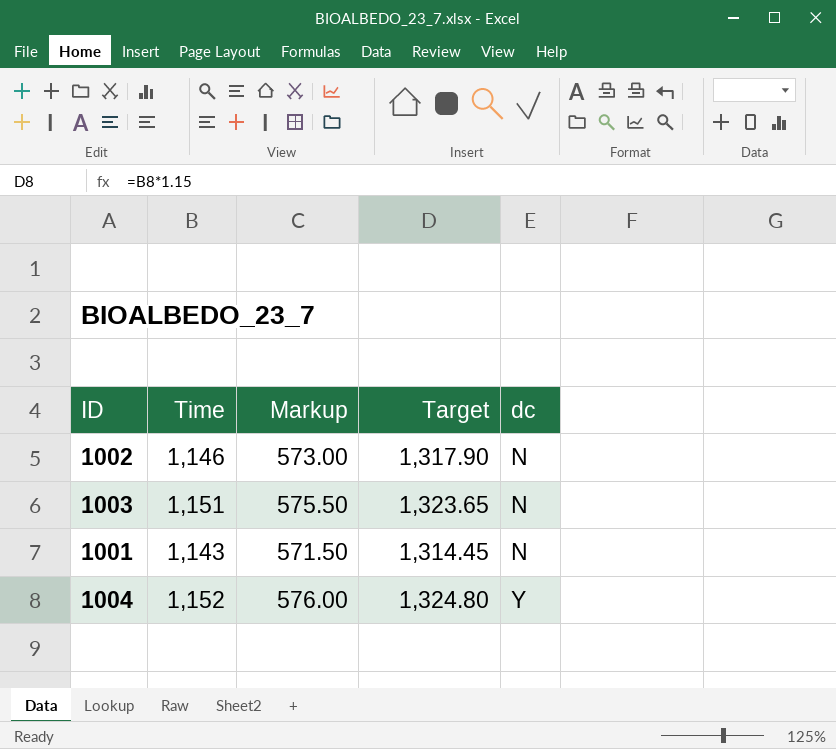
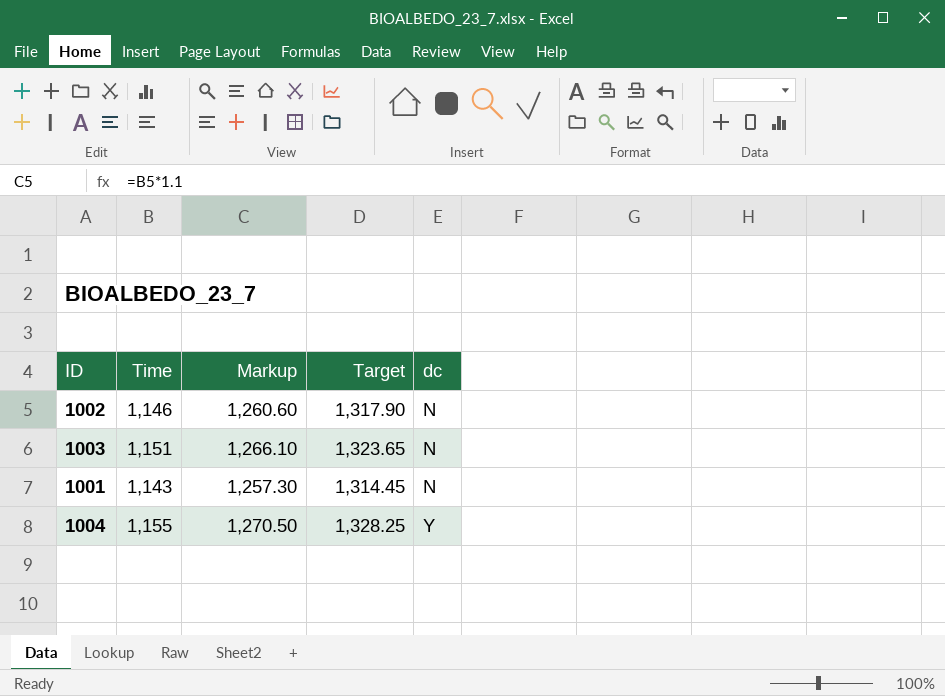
column Markup | formula: [Time] * 0.5 -> [Time] * 1.1
1004 | Time: 1,152 -> 1,155
1004 | Target: 1,324.80 -> 1,328.25

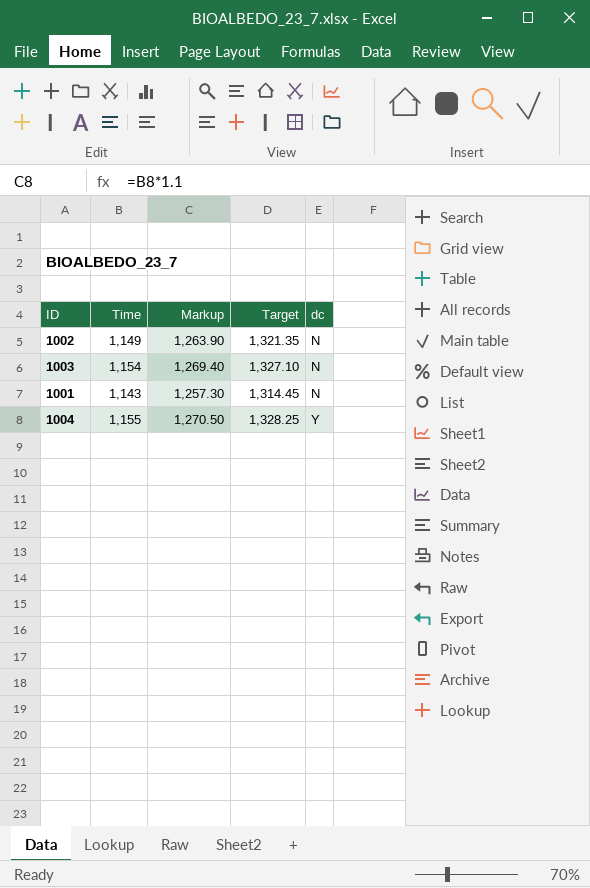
1002 | Time: 1,146 -> 1,149
1002 | Markup: 1,260.60 -> 1,263.90
1002 | Target: 1,317.90 -> 1,321.35
1003 | Time: 1,151 -> 1,154
1003 | Markup: 1,266.10 -> 1,269.40
1003 | Target: 1,323.65 -> 1,327.10

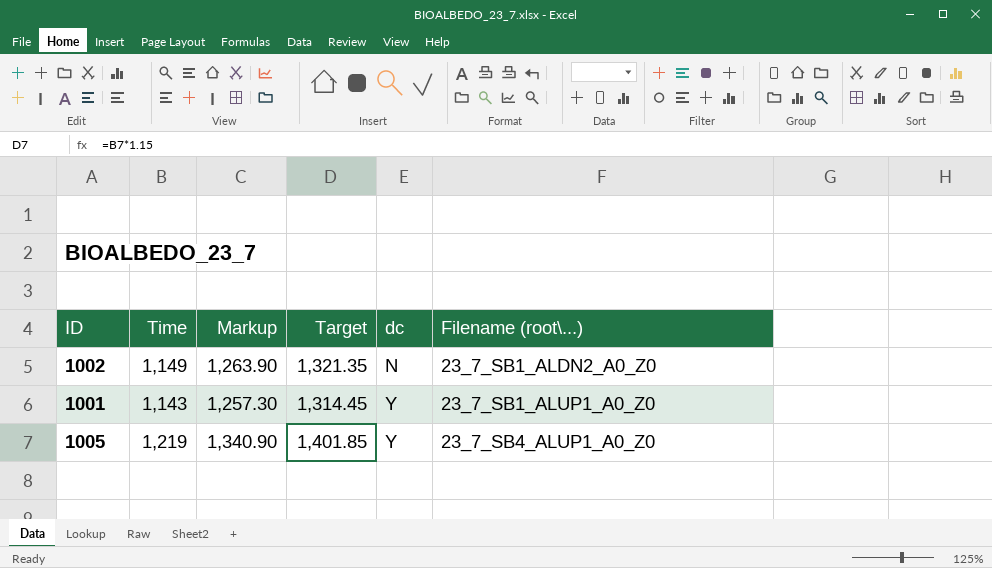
column Filename (root\...) | position: none -> 6
row 1003: 1,154 | 1,269.40 | 1,327.10 | N -> none
row 1004: 1,155 | 1,270.50 | 1,328.25 | Y -> none
1001 | dc: N -> Y
row 1005: none -> 1,219 | 1,340.90 | 1,401.85 | Y | 23_7_SB4_ALUP1_A0_Z0

